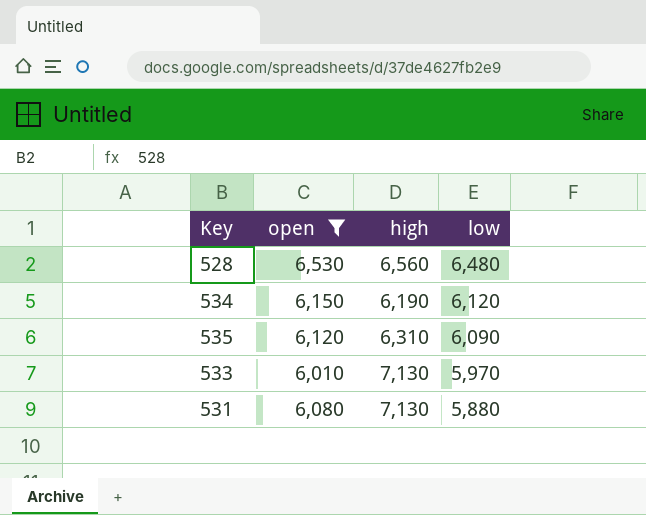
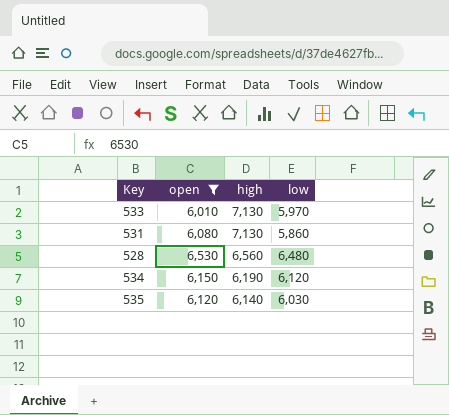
row order: low descending -> high descending
531 | low: 5,880 -> 5,860
535 | high: 6,310 -> 6,140
535 | low: 6,090 -> 6,030

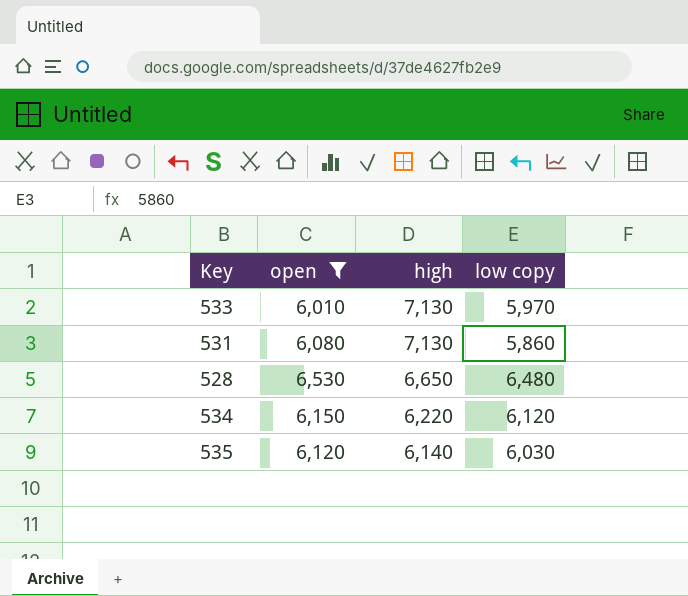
column name: low -> low copy
528 | high: 6,560 -> 6,650
534 | high: 6,190 -> 6,220

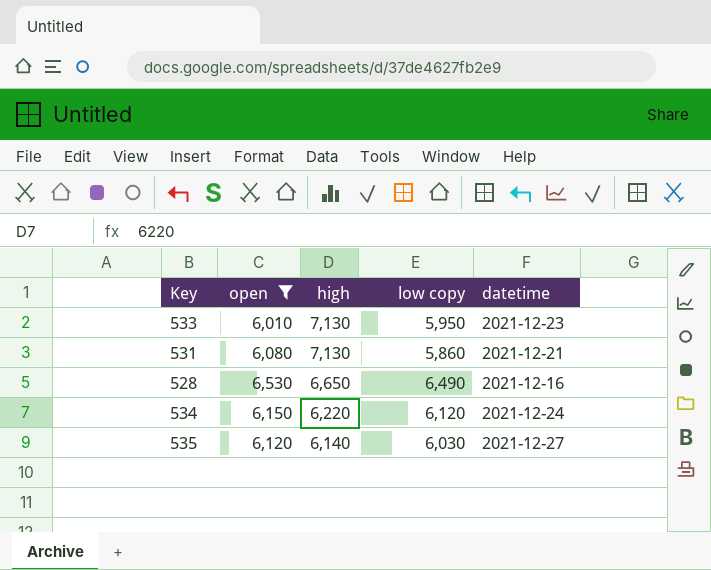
column datetime | position: none -> 5
533 | low copy: 5,970 -> 5,950
528 | low copy: 6,480 -> 6,490

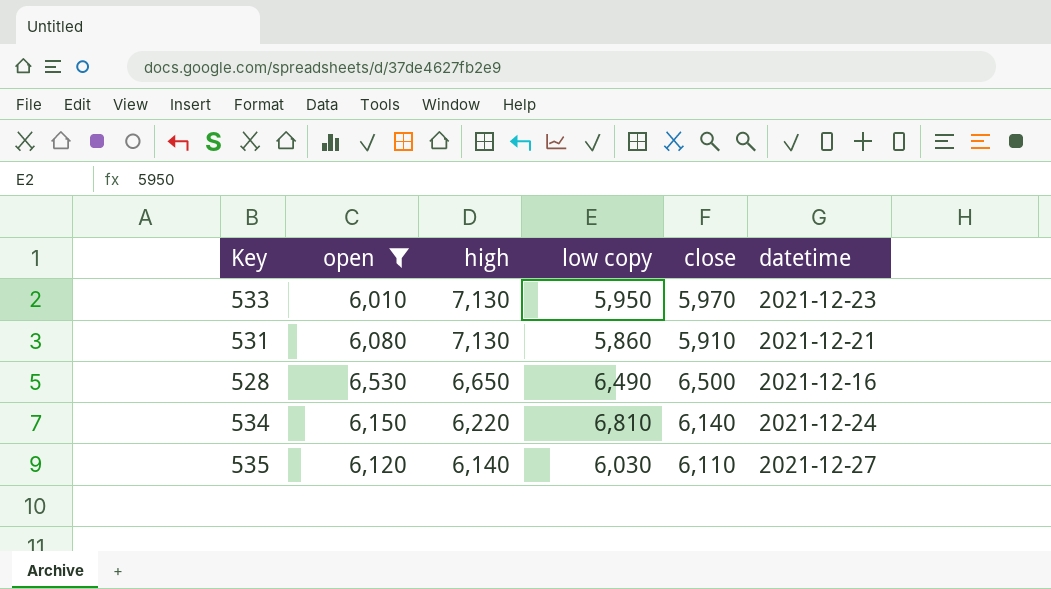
column close | position: none -> 5
534 | low copy: 6,120 -> 6,810

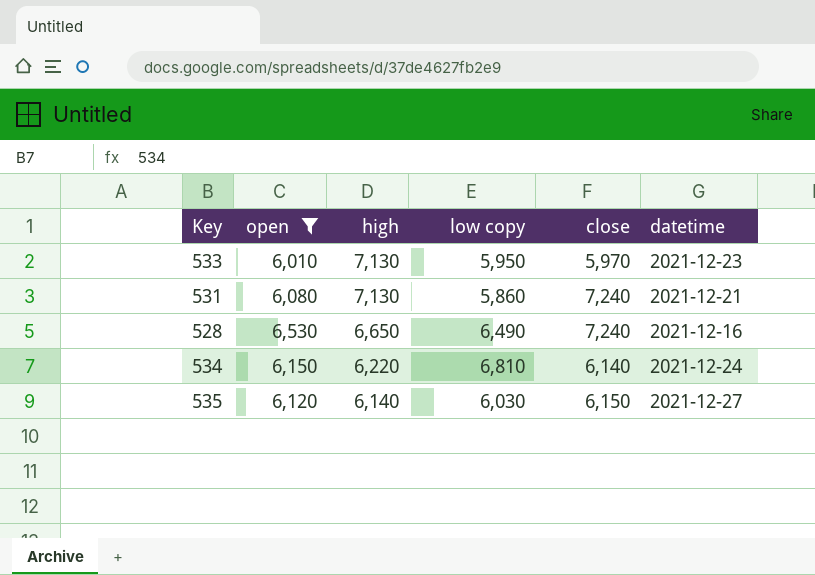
531 | close: 5,910 -> 7,240
528 | close: 6,500 -> 7,240
535 | close: 6,110 -> 6,150

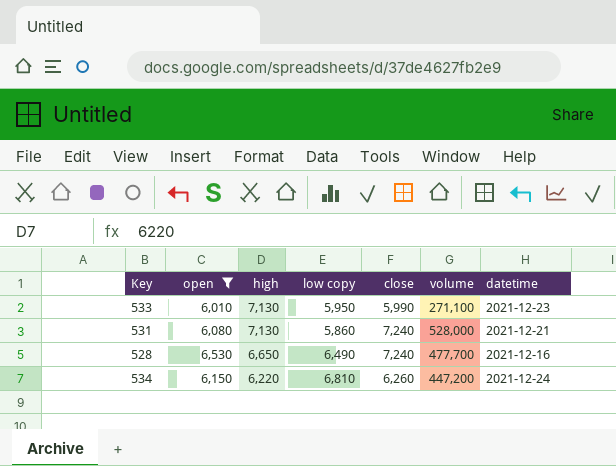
column volume | position: none -> 6
row 535: 6,120 | 6,140 | 6,030 | 6,150 | 2021-12-27 -> none
533 | close: 5,970 -> 5,990
534 | close: 6,140 -> 6,260

